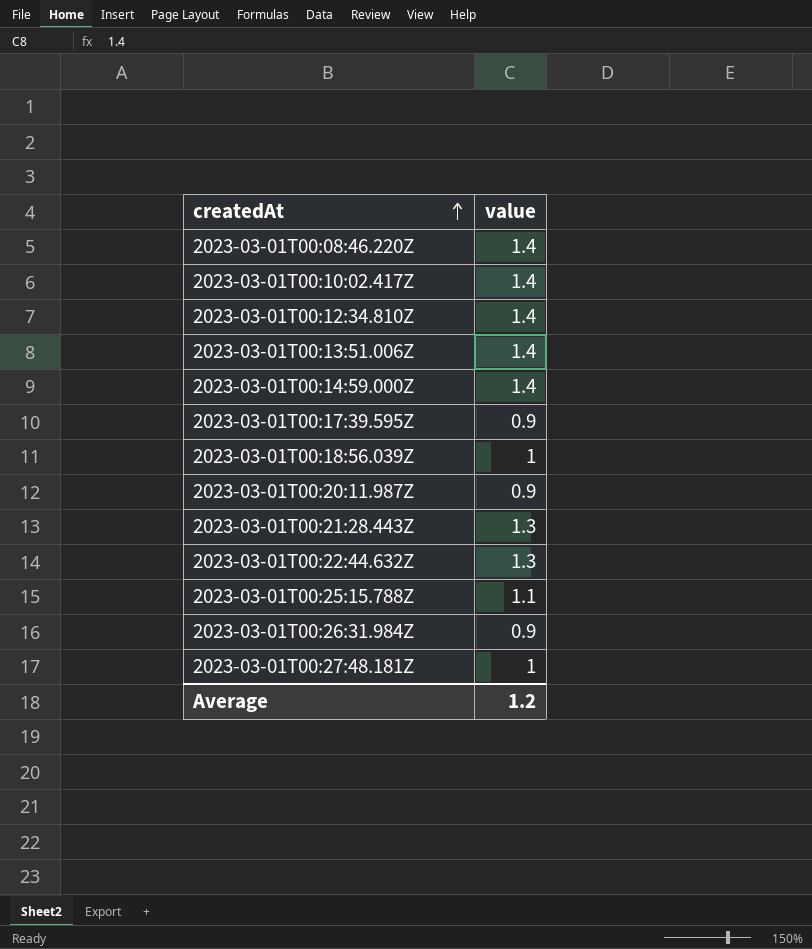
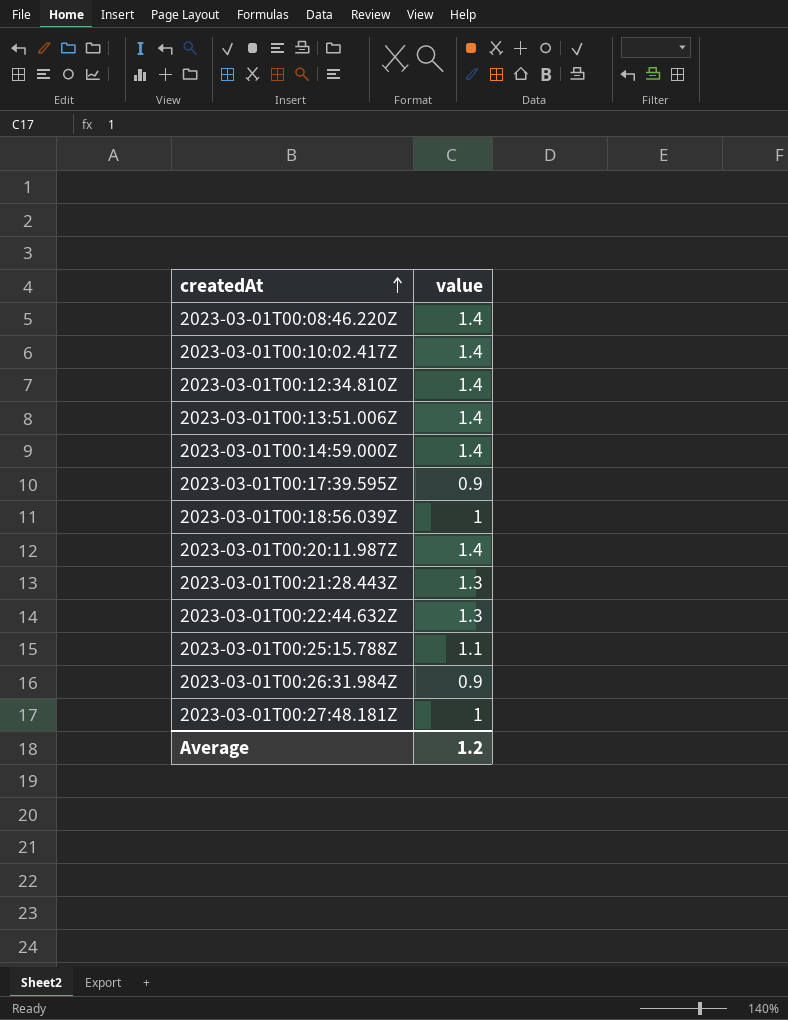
2023-03-01T00:20:11.987Z | value: 0.9 -> 1.4

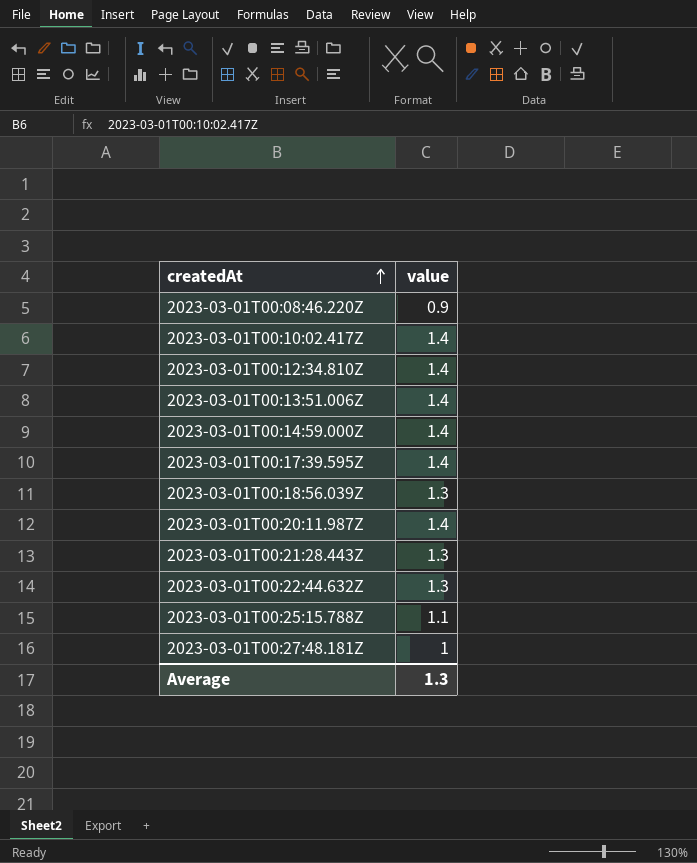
row 2023-03-01T00:26:31.984Z: 0.9 -> none
2023-03-01T00:08:46.220Z | value: 1.4 -> 0.9
2023-03-01T00:17:39.595Z | value: 0.9 -> 1.4
2023-03-01T00:18:56.039Z | value: 1 -> 1.3
Average | value: 1.2 -> 1.3

